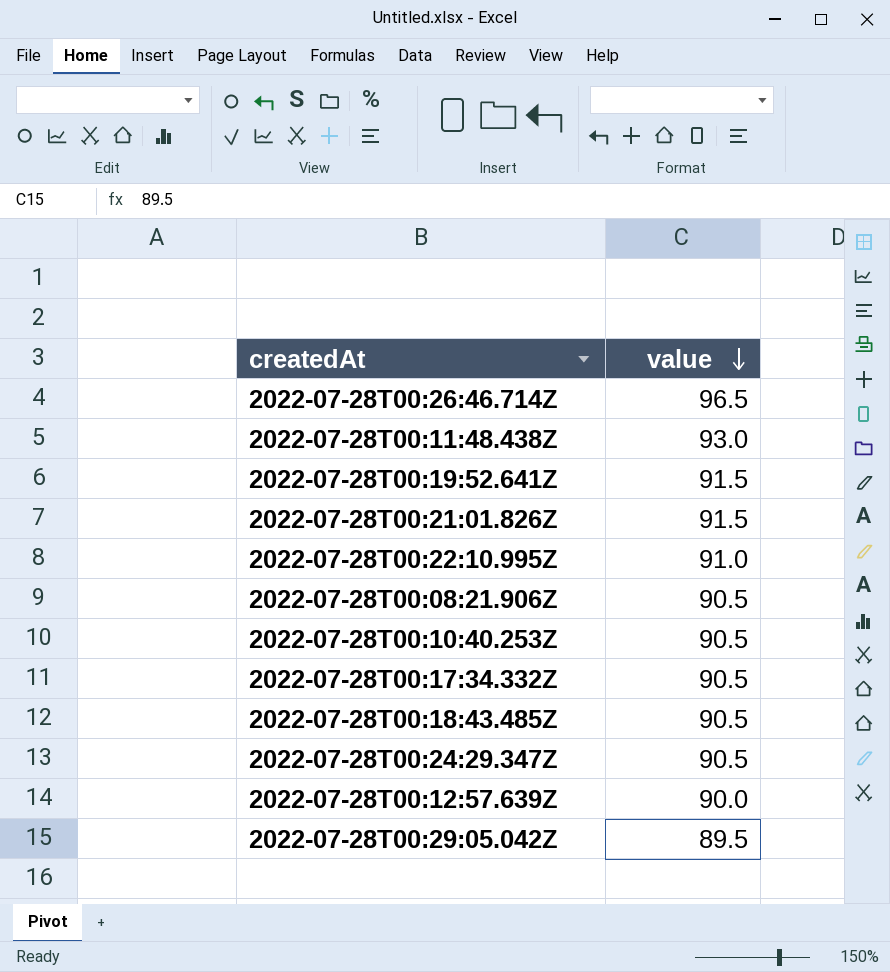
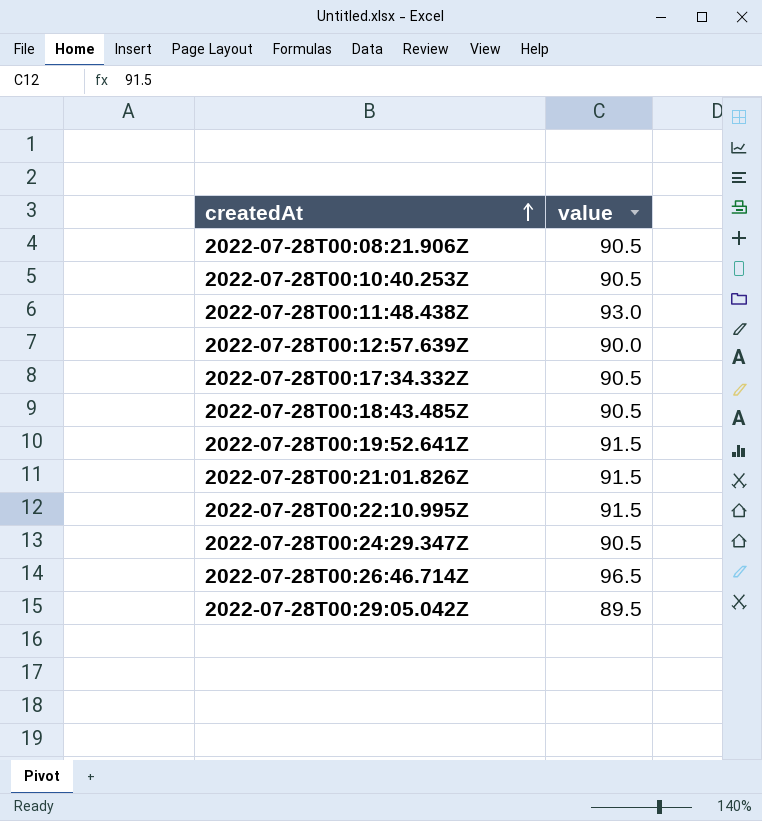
row order: value descending -> createdAt ascending
2022-07-28T00:22:10.995Z | value: 91.0 -> 91.5

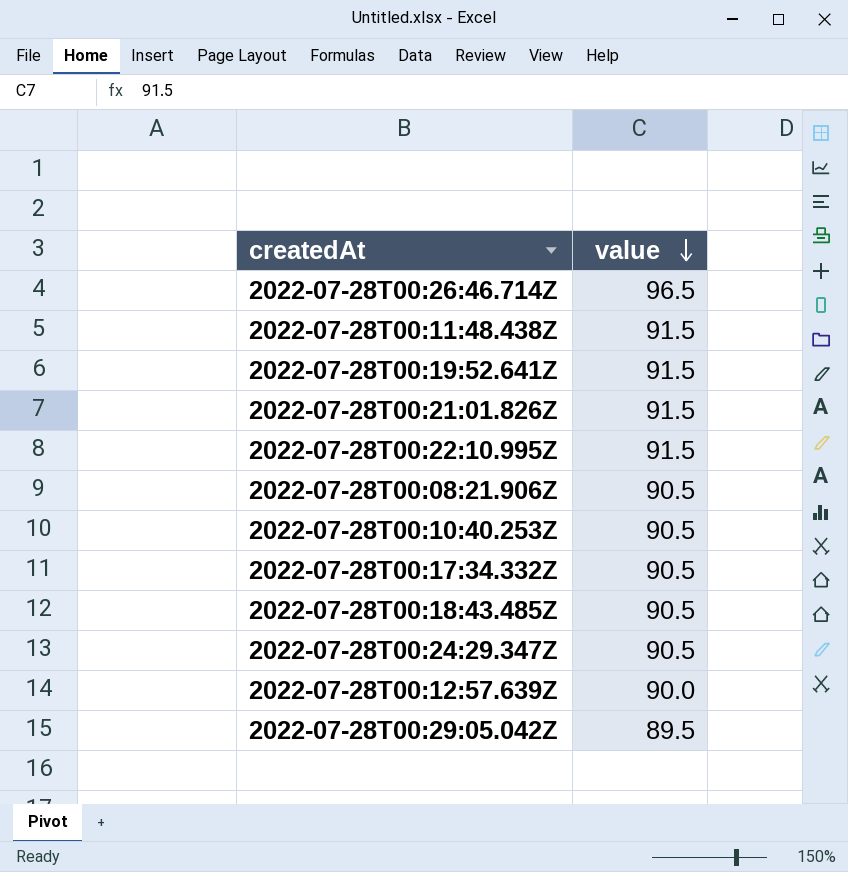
row order: createdAt ascending -> value descending
2022-07-28T00:11:48.438Z | value: 93.0 -> 91.5

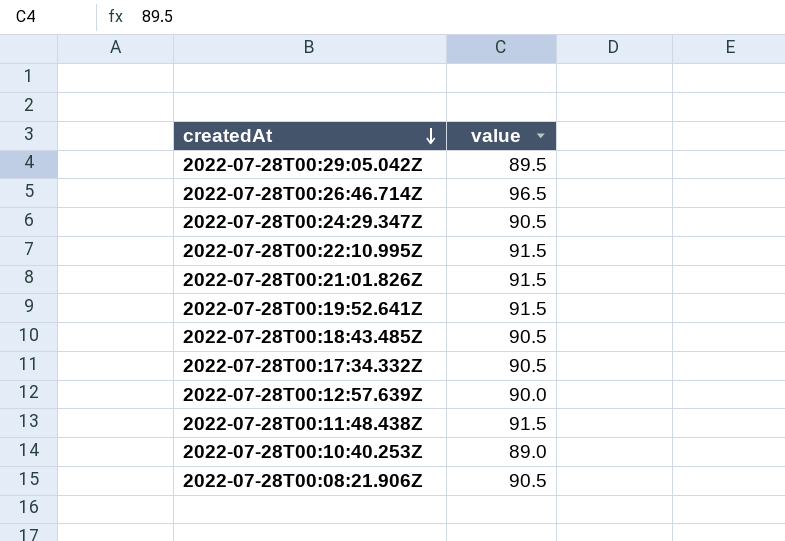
row order: value descending -> createdAt descending
2022-07-28T00:10:40.253Z | value: 90.5 -> 89.0

